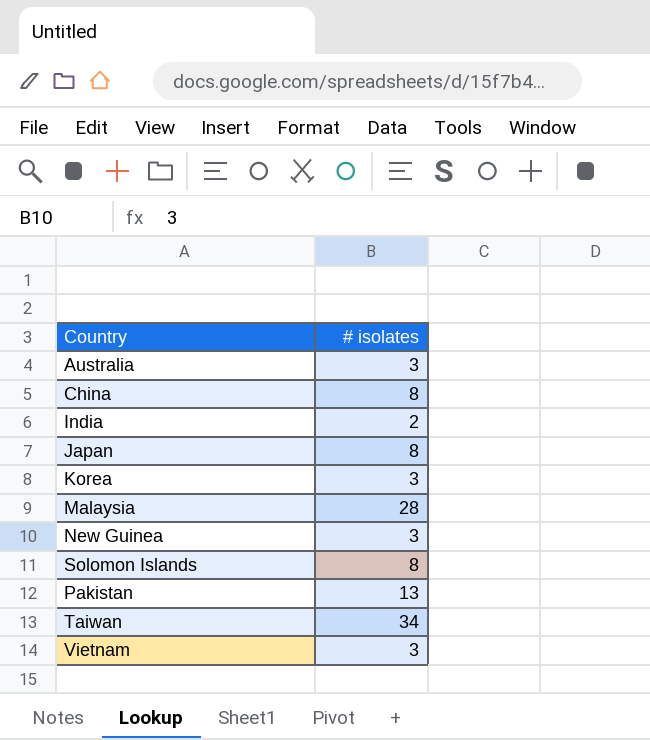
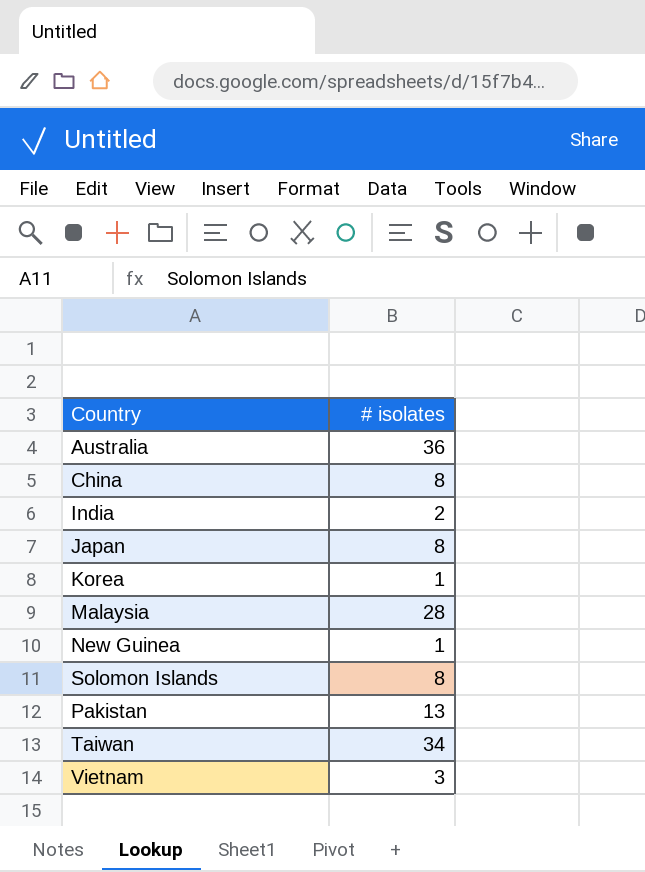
Australia | # isolates: 3 -> 36
Korea | # isolates: 3 -> 1
New Guinea | # isolates: 3 -> 1

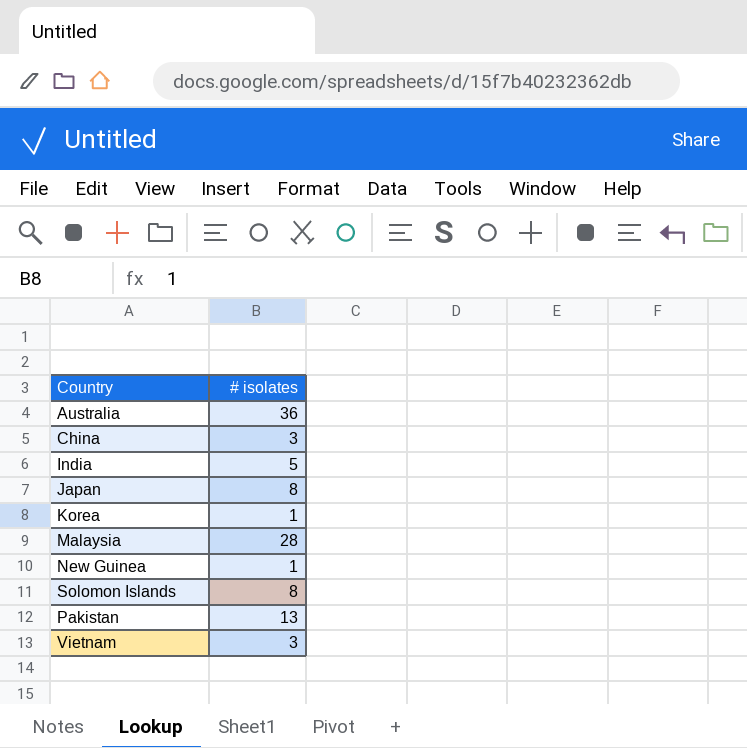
row Taiwan: 34 -> none
China | # isolates: 8 -> 3
India | # isolates: 2 -> 5

